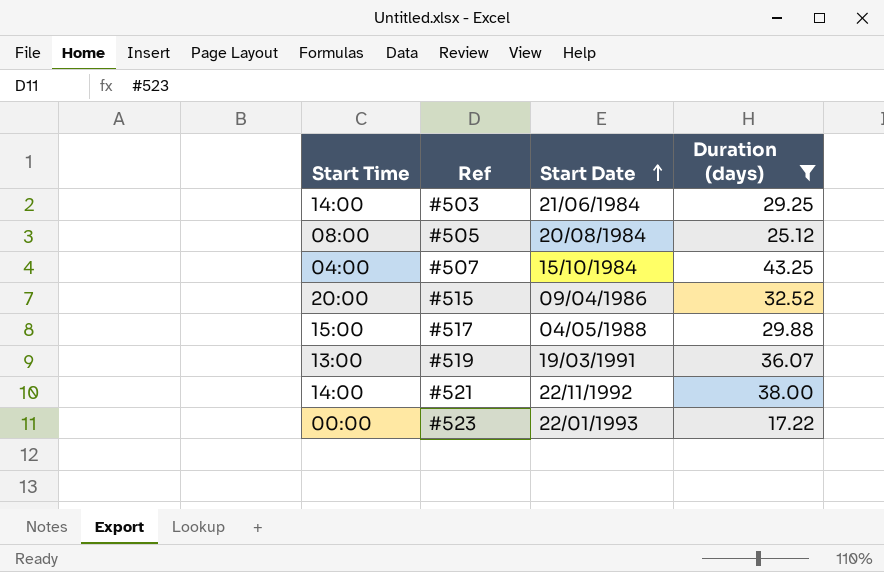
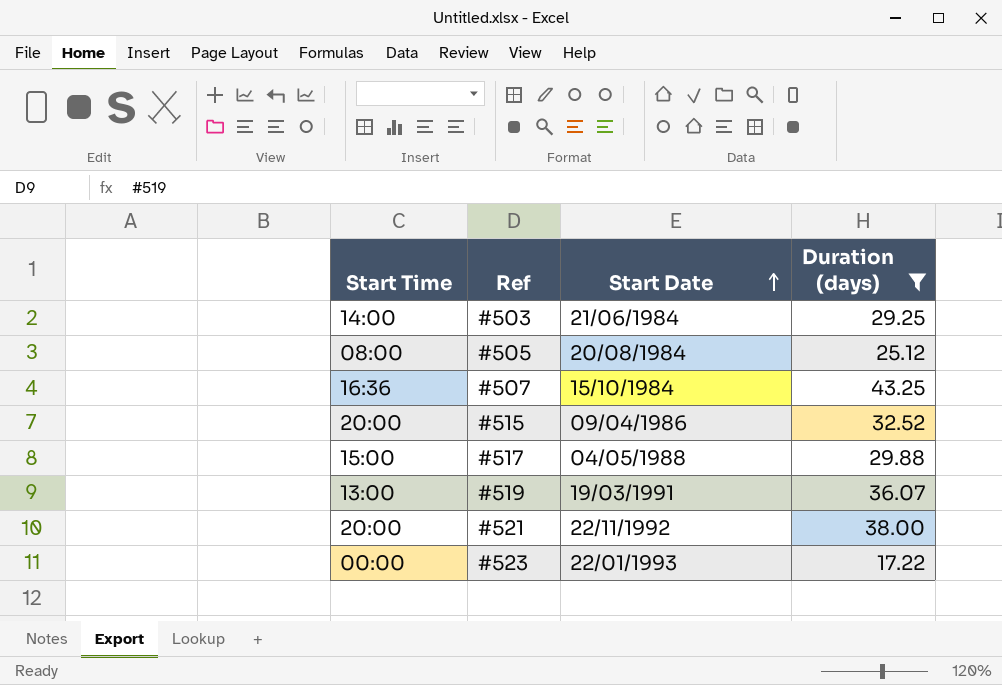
#507 | Start Time: 04:00 -> 16:36
#521 | Start Time: 14:00 -> 20:00

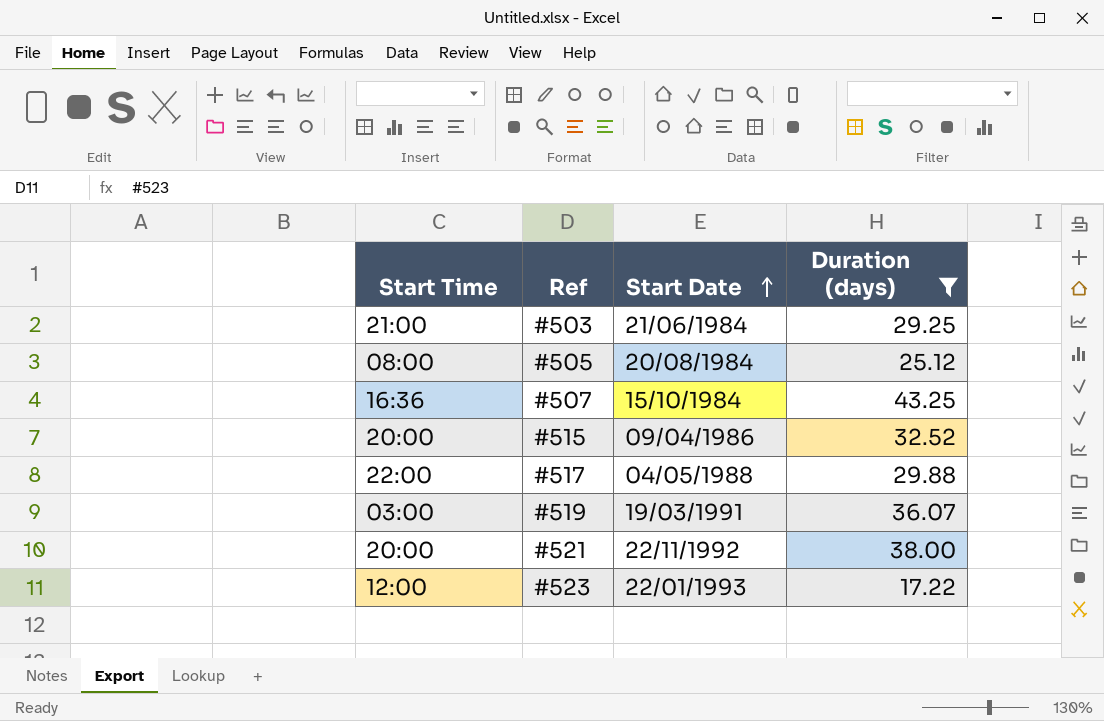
#503 | Start Time: 14:00 -> 21:00
#517 | Start Time: 15:00 -> 22:00
#519 | Start Time: 13:00 -> 03:00
#523 | Start Time: 00:00 -> 12:00

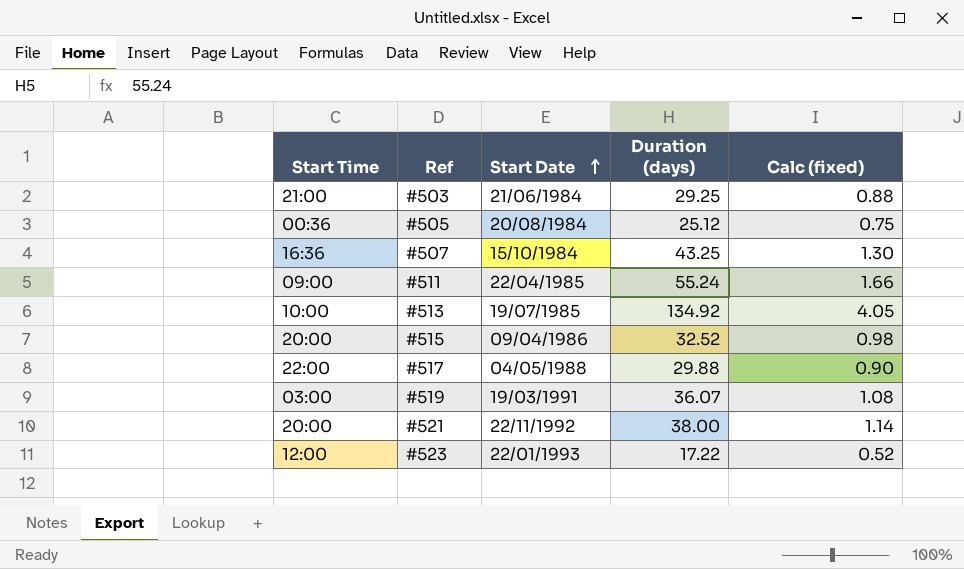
filter: Duration (days) <= 43.25 -> none
column Calc (fixed) | formula: none -> [Duration (days)] * 0.03
#505 | Start Time: 08:00 -> 00:36

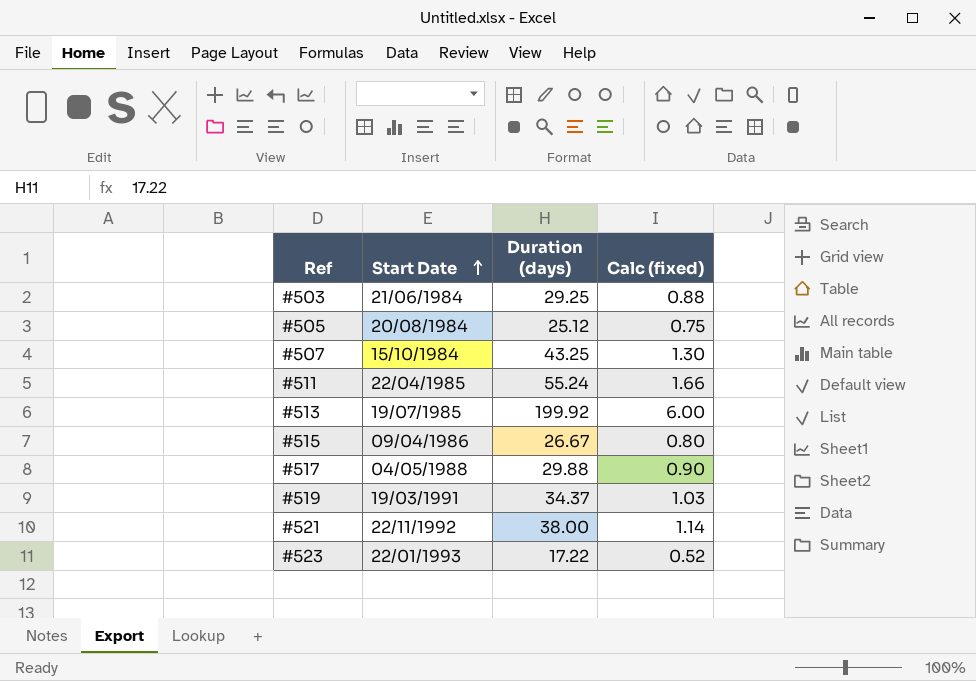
column Start Time | position: 1 -> none
#513 | Duration (days): 134.92 -> 199.92
#513 | Calc (fixed): 4.05 -> 6.00
#515 | Duration (days): 32.52 -> 26.67
#515 | Calc (fixed): 0.98 -> 0.80
#519 | Duration (days): 36.07 -> 34.37
#519 | Calc (fixed): 1.08 -> 1.03

